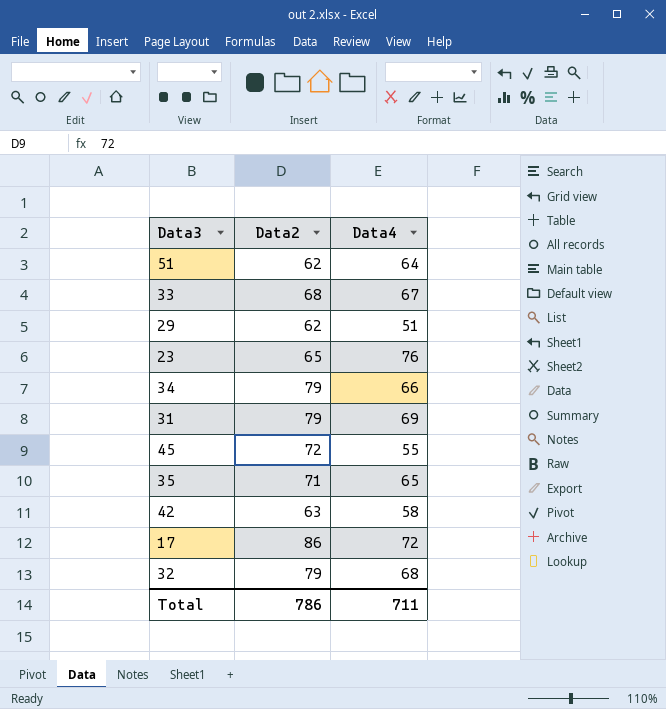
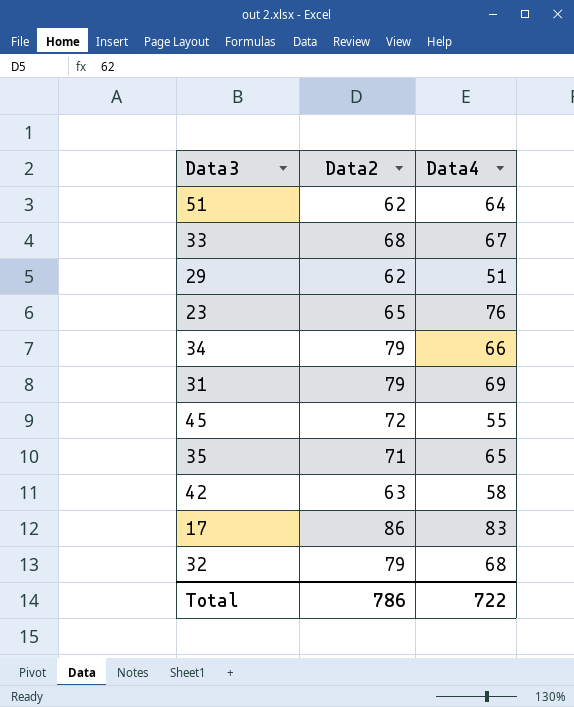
17 | Data4: 72 -> 83
Total | Data4: 711 -> 722

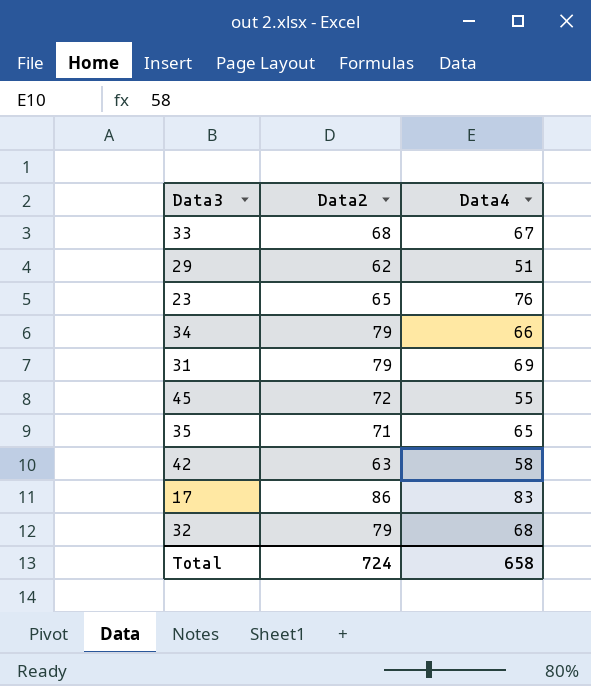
row 51: 62 | 64 -> none
Total | Data2: 786 -> 724
Total | Data4: 722 -> 658

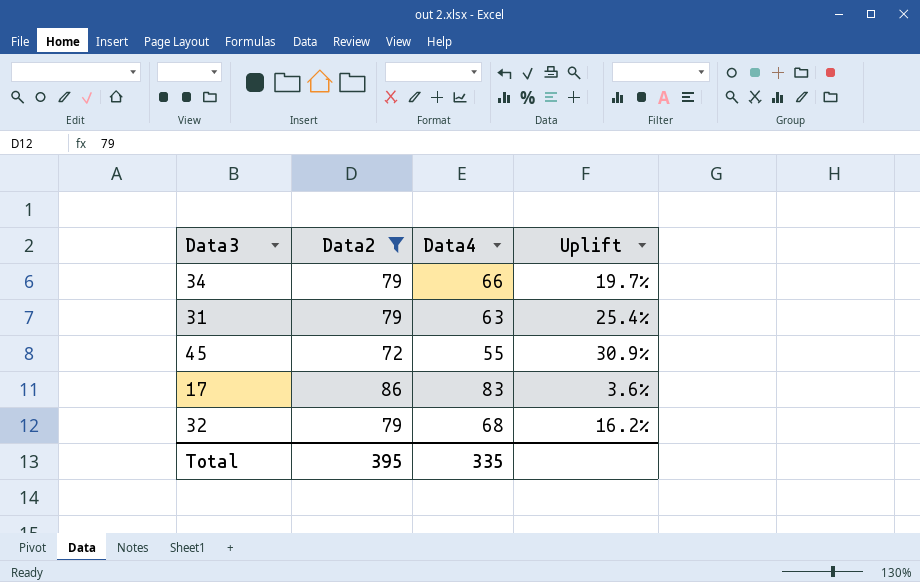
filter: none -> Data2 >= 72
column Uplift | formula: none -> ([Data2] - [Data4]) / [Data4]
31 | Data4: 69 -> 63
Total | Data2: 724 -> 395
Total | Data4: 658 -> 335

